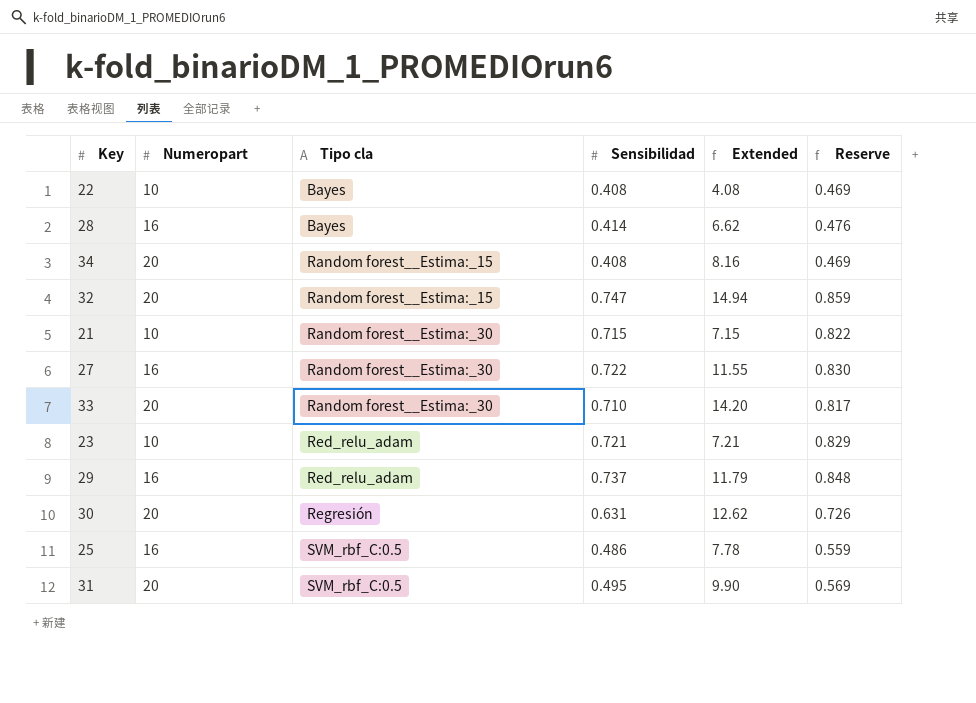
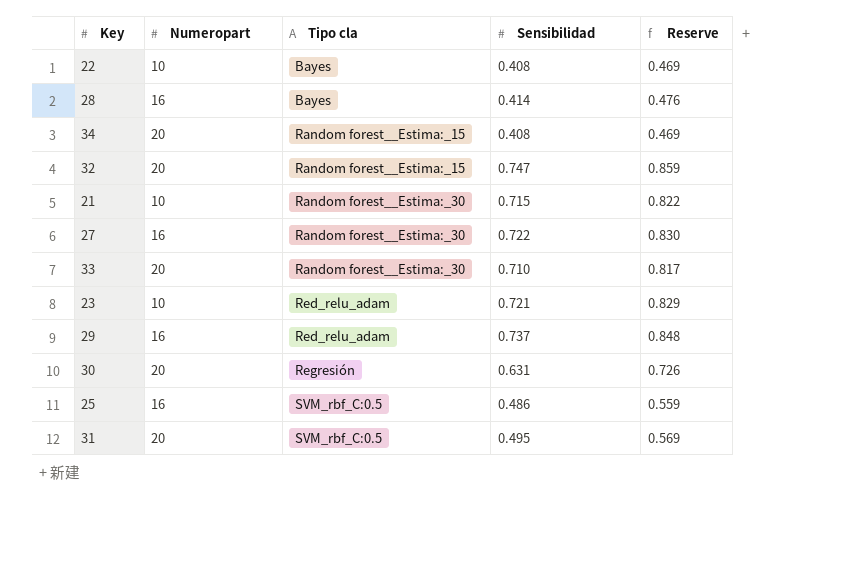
column Extended | formula: [Numeropart] * [Sensibilidad] -> none

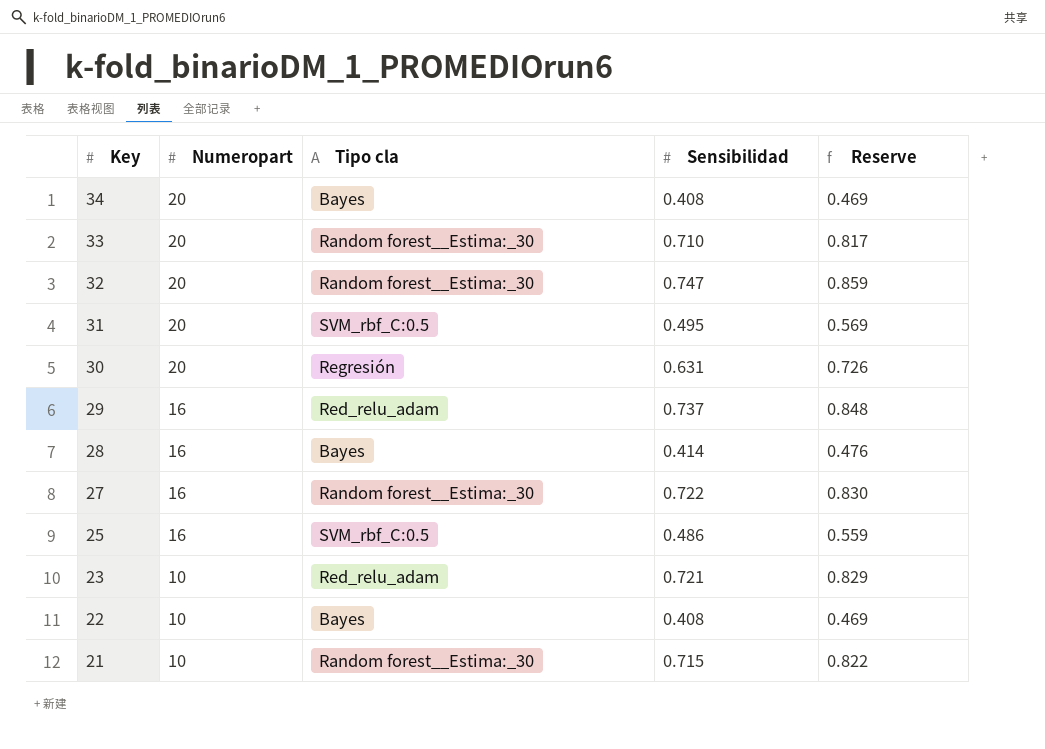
row order: Tipo cla ascending -> Key descending
34 | Tipo cla: Random forest__Estima:_15 -> Bayes
32 | Tipo cla: Random forest__Estima:_15 -> Random forest__Estima:_30

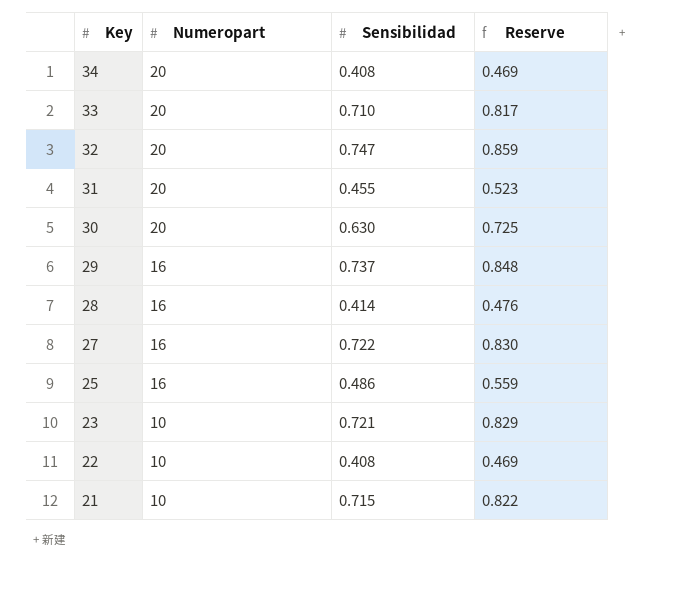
column Tipo cla | position: 3 -> none
31 | Sensibilidad: 0.495 -> 0.455
31 | Reserve: 0.569 -> 0.523
30 | Sensibilidad: 0.631 -> 0.630
30 | Reserve: 0.726 -> 0.725

